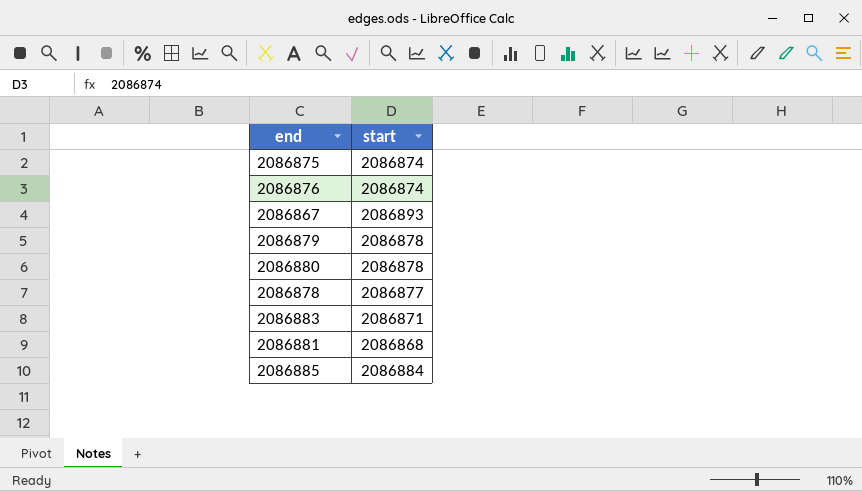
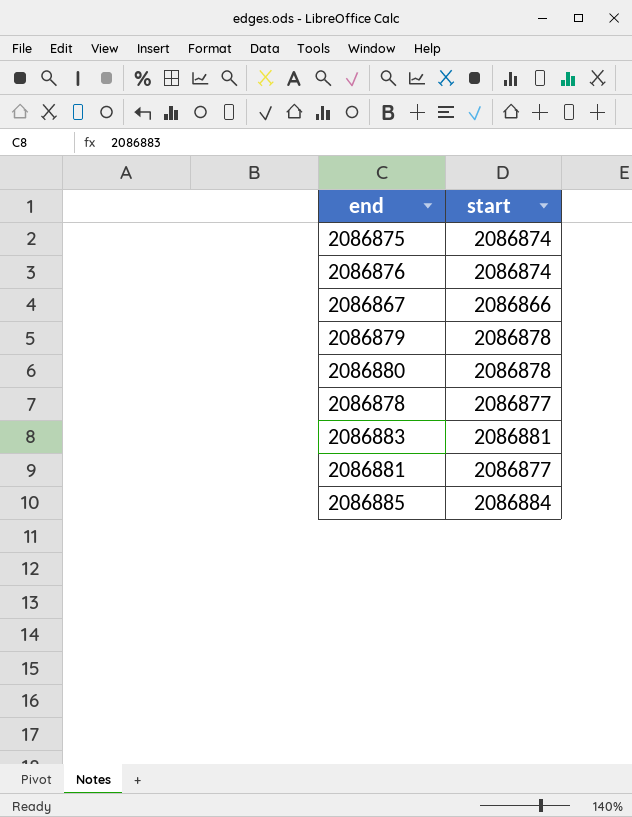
2086867 | start: 2086893 -> 2086866
2086883 | start: 2086871 -> 2086881
2086881 | start: 2086868 -> 2086877

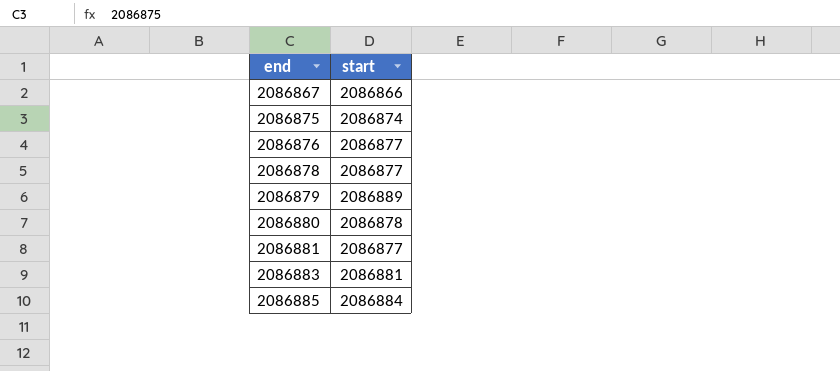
row order: none -> end ascending
2086876 | start: 2086874 -> 2086877
2086879 | start: 2086878 -> 2086889

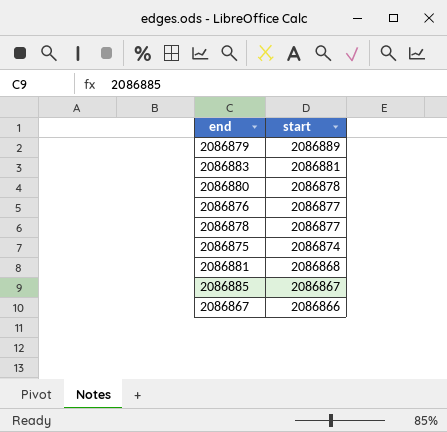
row order: end ascending -> start descending
2086881 | start: 2086877 -> 2086868
2086885 | start: 2086884 -> 2086867

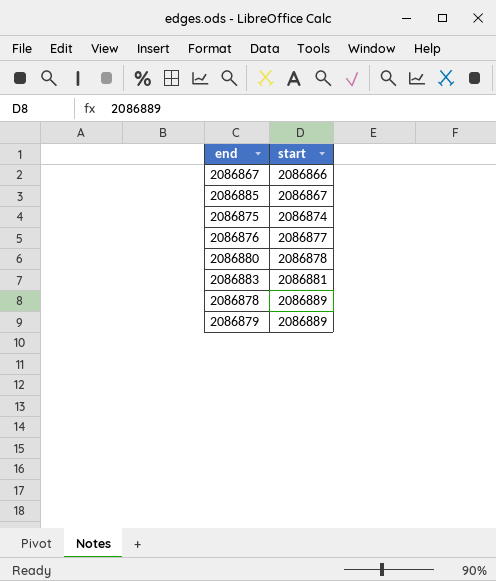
row order: start descending -> start ascending
row 2086881: 2086868 -> none
2086878 | start: 2086877 -> 2086889

